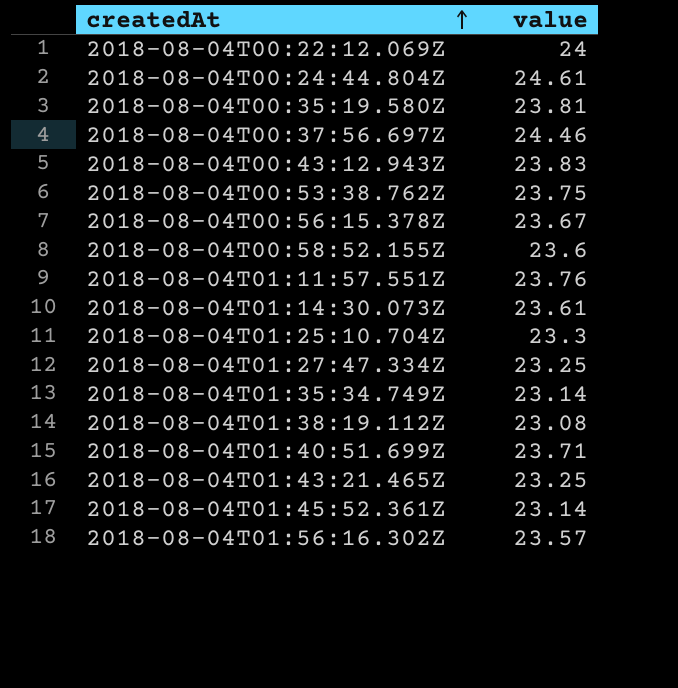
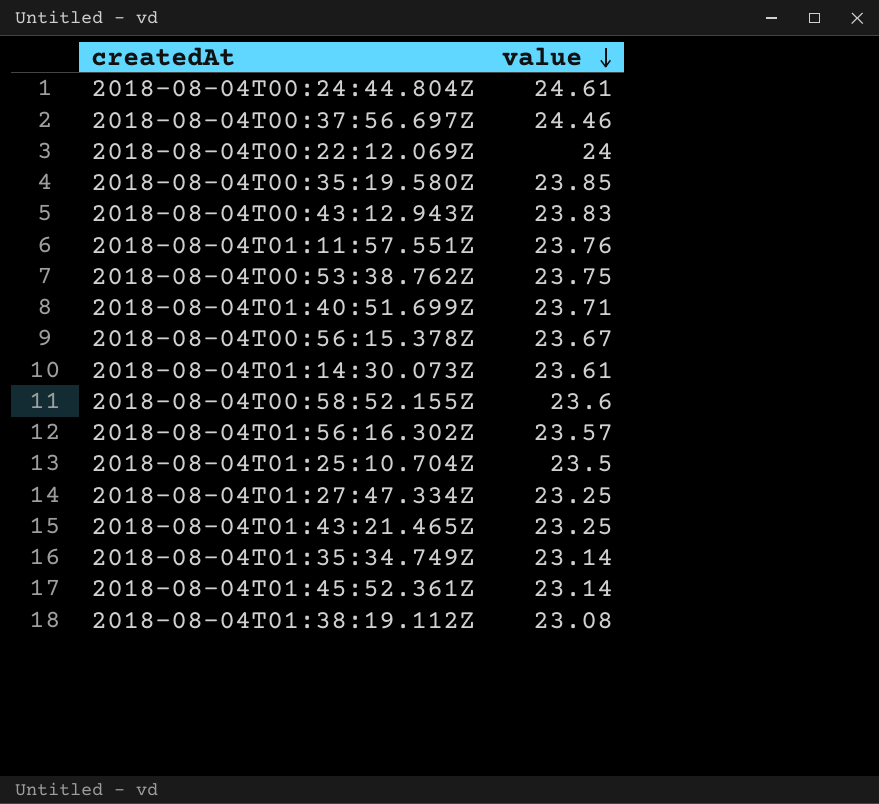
row order: createdAt ascending -> value descending
2018-08-04T00:35:19.580Z | value: 23.81 -> 23.85
2018-08-04T01:25:10.704Z | value: 23.3 -> 23.5

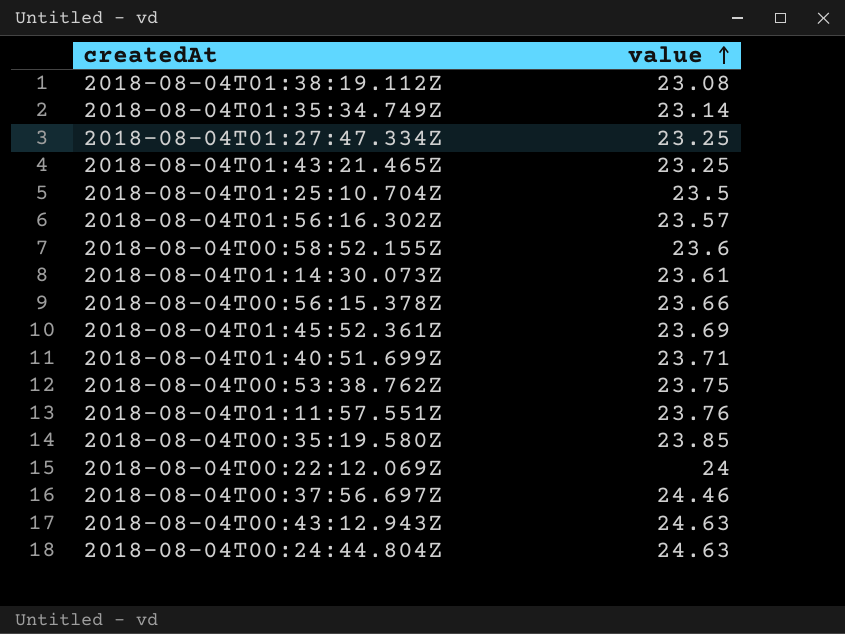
row order: value descending -> value ascending
2018-08-04T00:56:15.378Z | value: 23.67 -> 23.66
2018-08-04T01:45:52.361Z | value: 23.14 -> 23.69
2018-08-04T00:43:12.943Z | value: 23.83 -> 24.63
2018-08-04T00:24:44.804Z | value: 24.61 -> 24.63

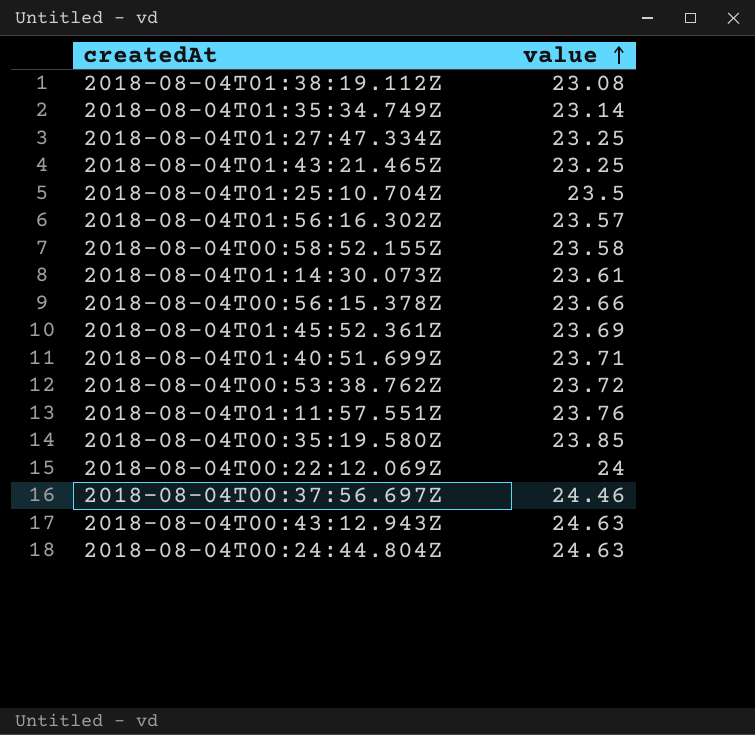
2018-08-04T00:58:52.155Z | value: 23.6 -> 23.58
2018-08-04T00:53:38.762Z | value: 23.75 -> 23.72

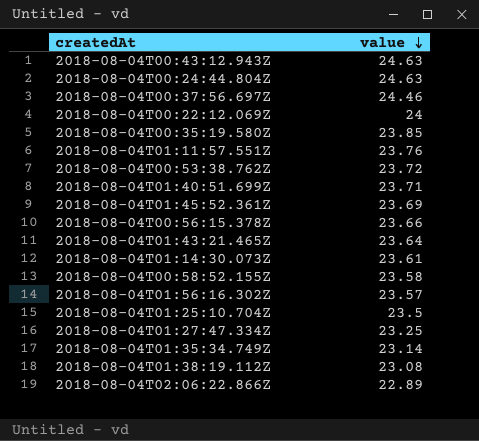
row order: value ascending -> value descending
2018-08-04T01:43:21.465Z | value: 23.25 -> 23.64
row 2018-08-04T02:06:22.866Z: none -> 22.89

